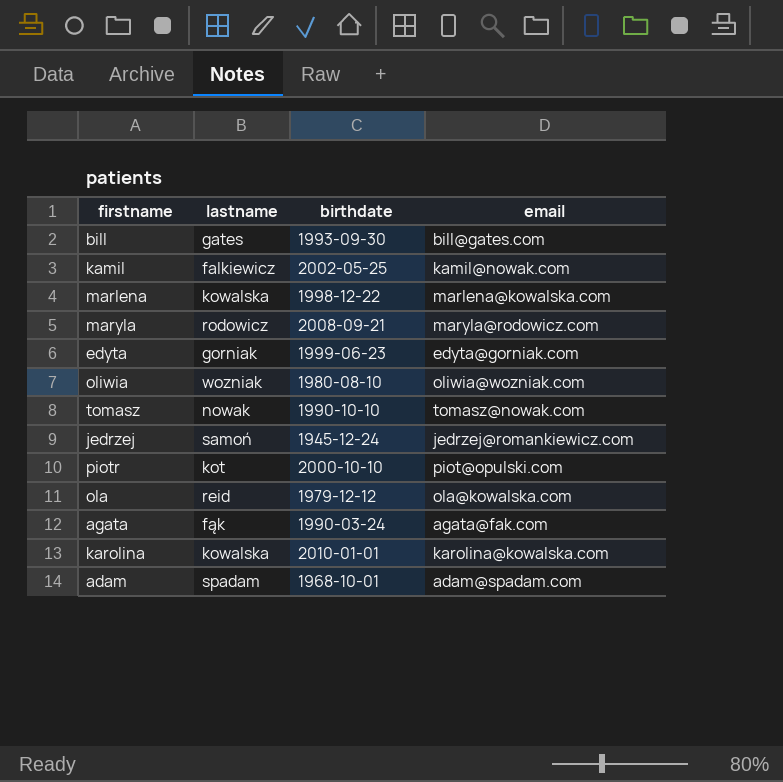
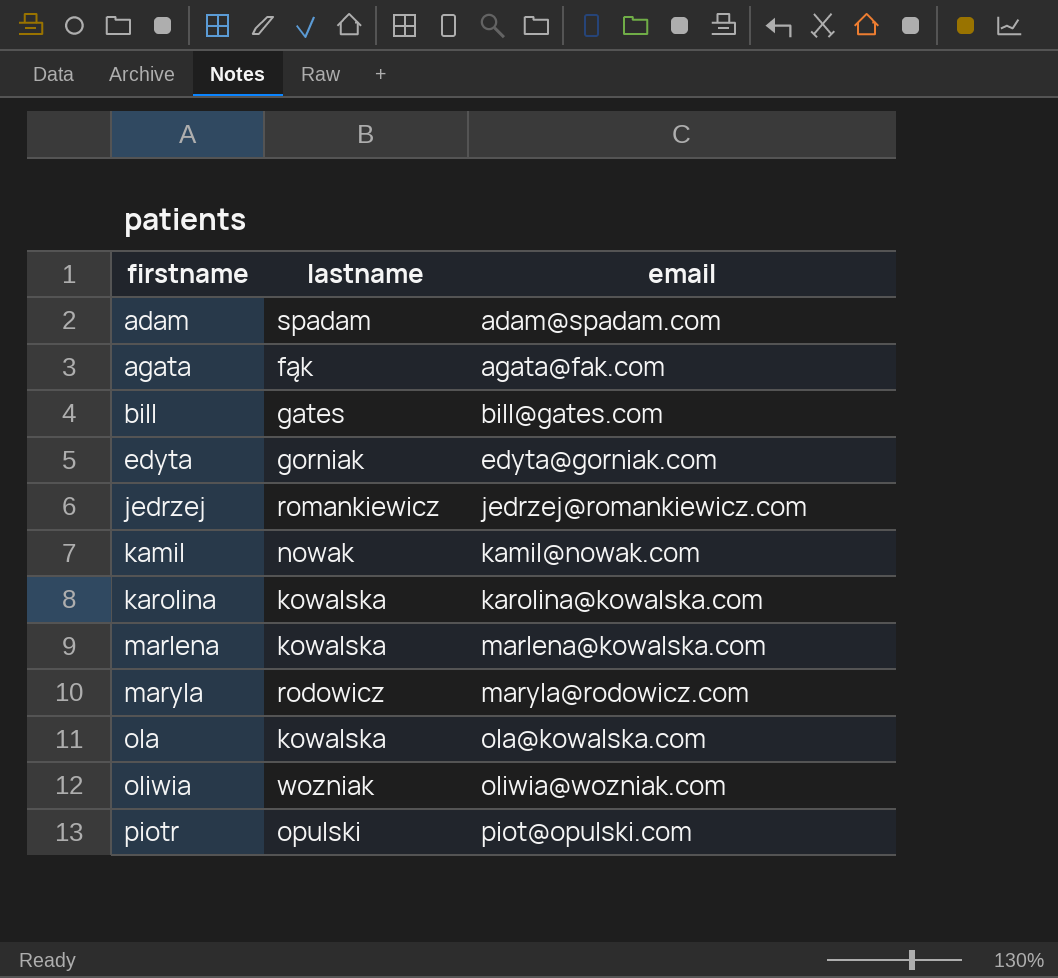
row order: none -> firstname ascending
column birthdate | position: 3 -> none
row tomasz: nowak | 1990-10-10 | tomasz@nowak.com -> none
jedrzej | lastname: samoń -> romankiewicz
kamil | lastname: falkiewicz -> nowak
ola | lastname: reid -> kowalska
piotr | lastname: kot -> opulski

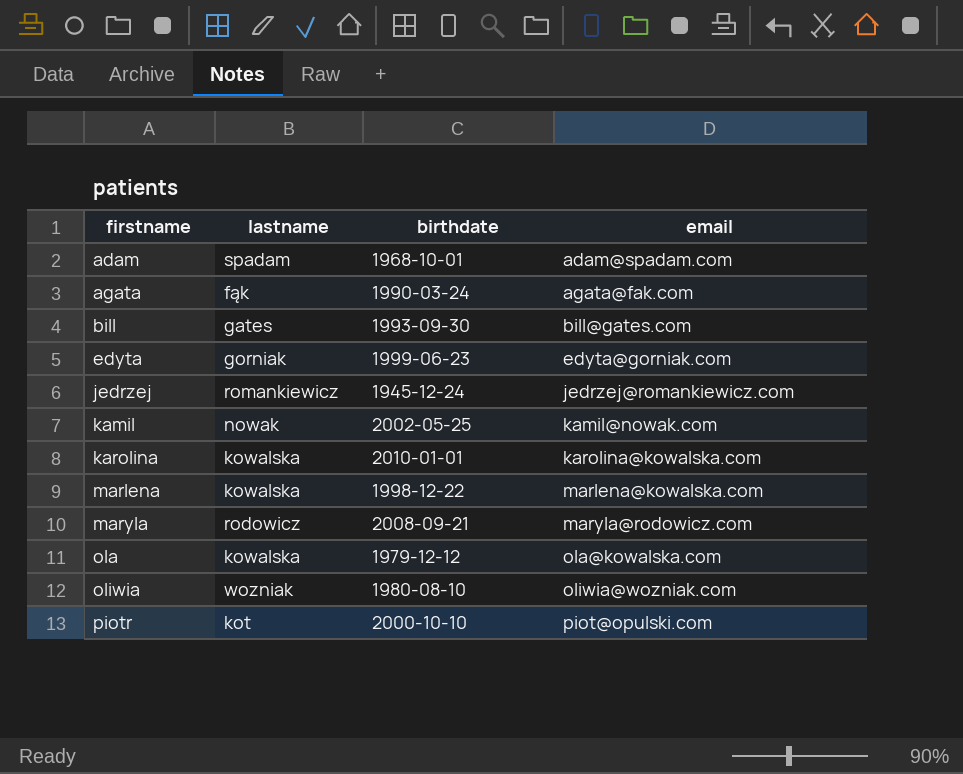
column birthdate | position: none -> 3
piotr | lastname: opulski -> kot

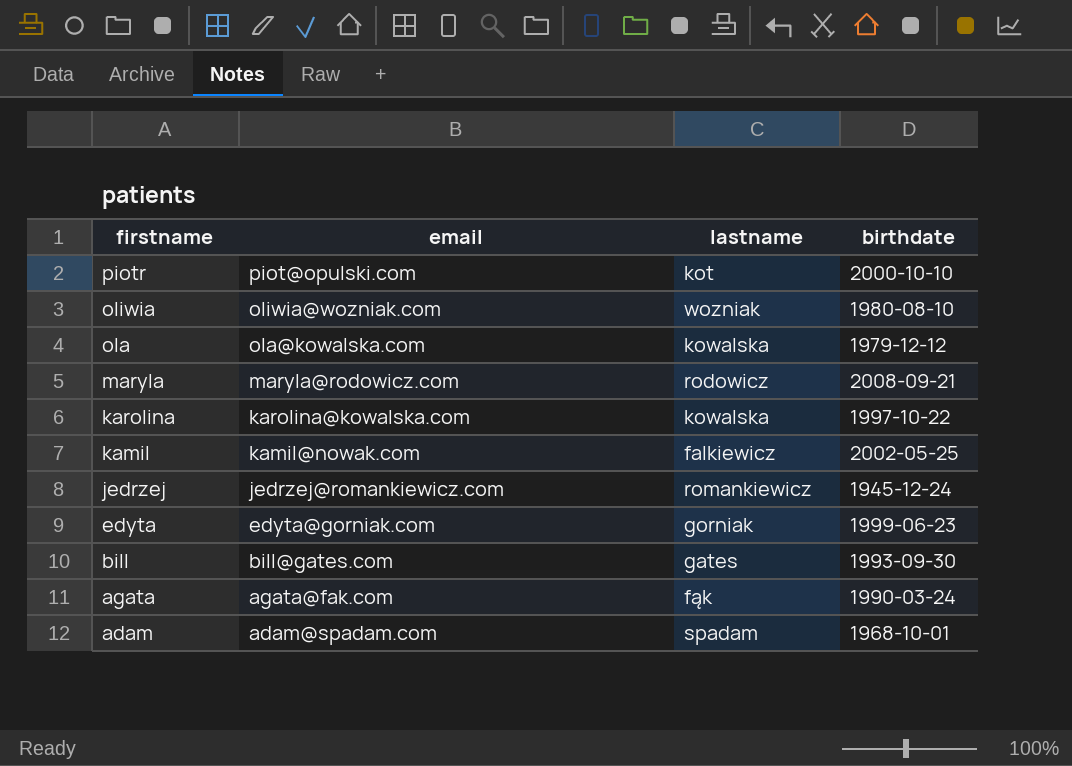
row order: firstname ascending -> firstname descending
column email | position: 4 -> 2
row marlena: kowalska | 1998-12-22 | marlena@kowalska.com -> none
karolina | birthdate: 2010-01-01 -> 1997-10-22
kamil | lastname: nowak -> falkiewicz

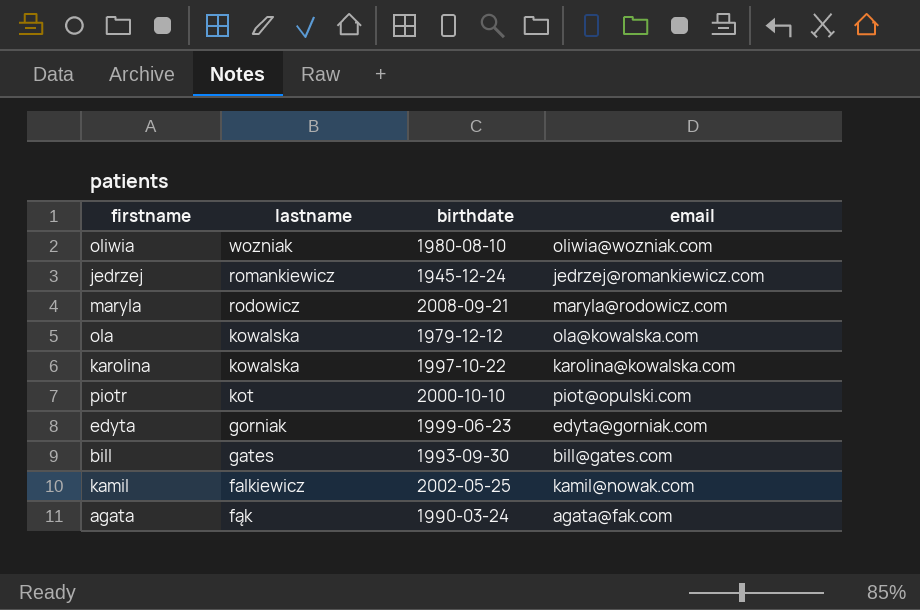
row order: firstname descending -> lastname descending
column email | position: 2 -> 4
row adam: adam@spadam.com | spadam | 1968-10-01 -> none

